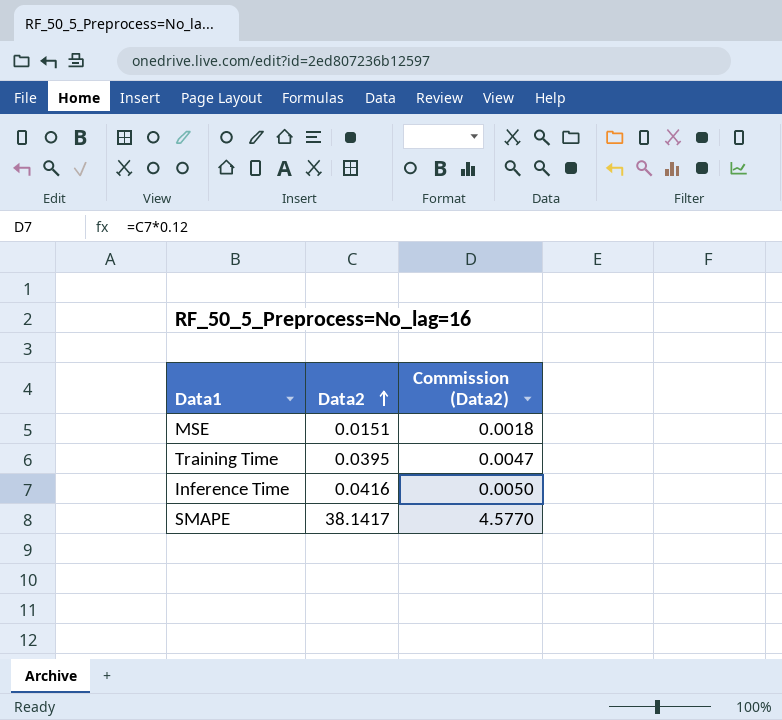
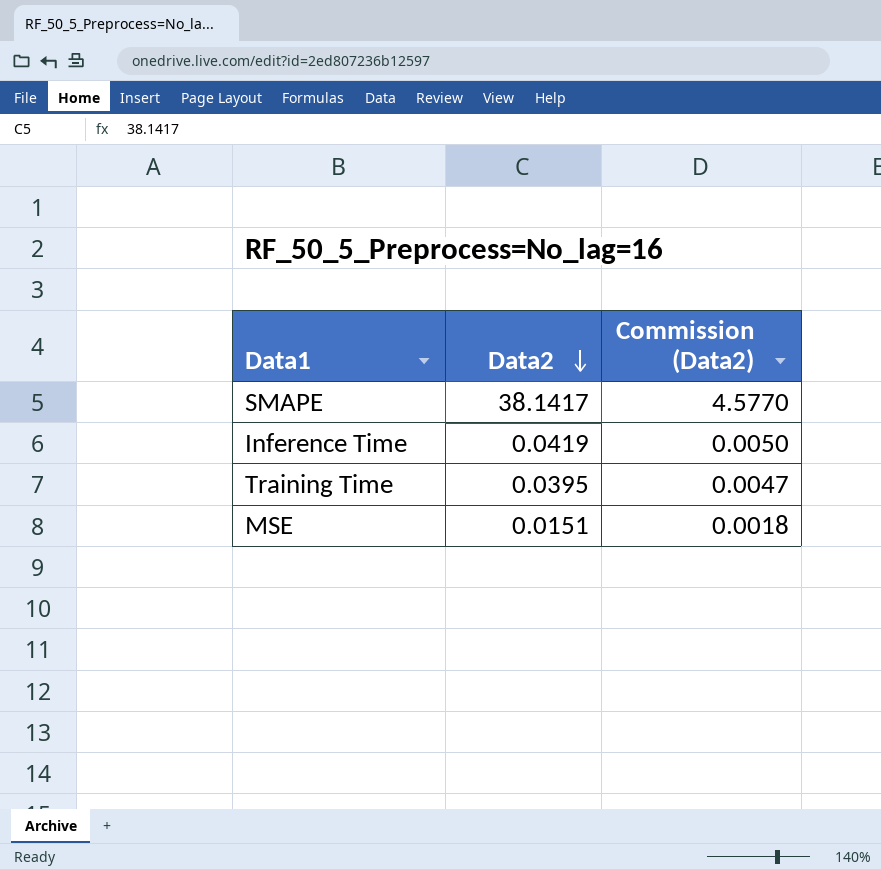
row order: Data2 ascending -> Data2 descending
Inference Time | Data2: 0.0416 -> 0.0419

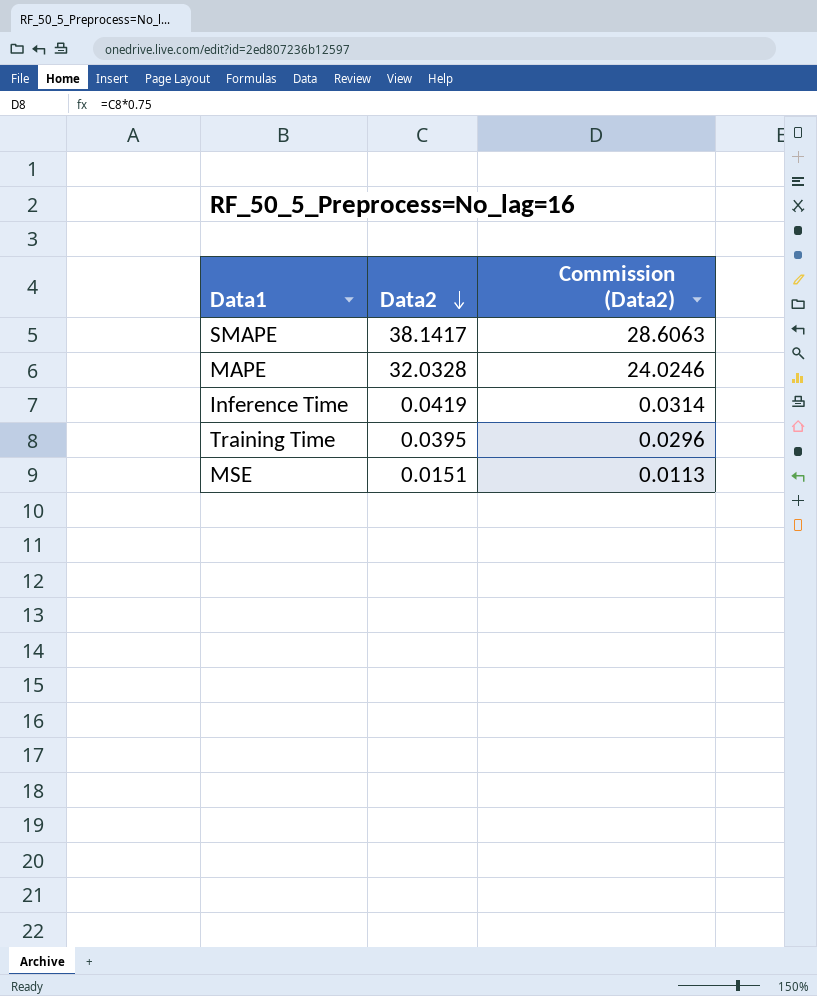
column Commission (Data2) | formula: [Data2] * 0.12 -> [Data2] * 0.75
row MAPE: none -> 32.0328 | 24.0246

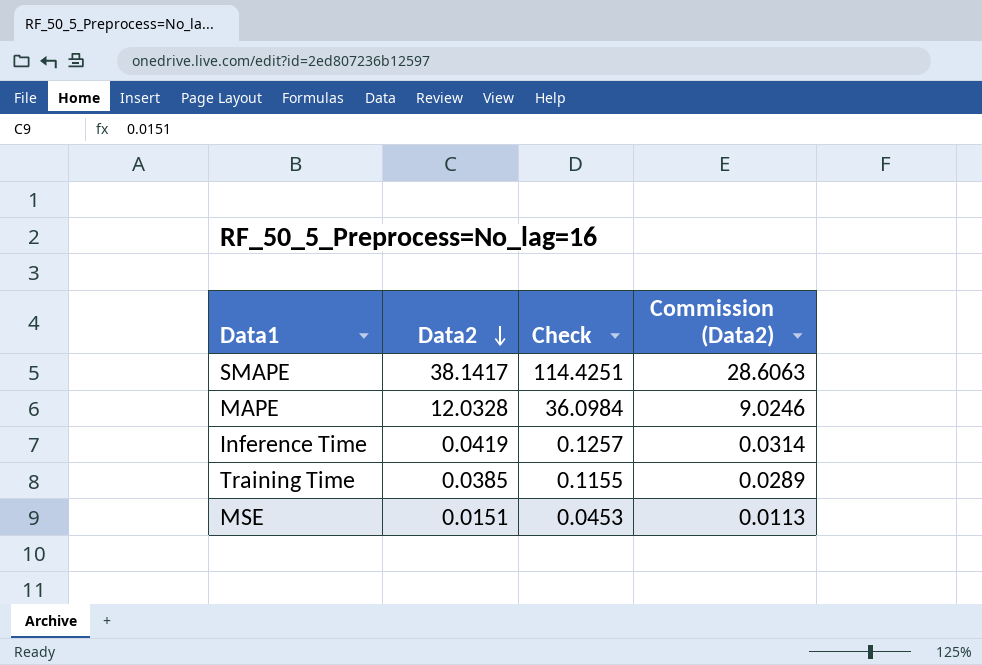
column Check | formula: none -> [Data2] * 3
MAPE | Data2: 32.0328 -> 12.0328
MAPE | Commission (Data2): 24.0246 -> 9.0246
Training Time | Data2: 0.0395 -> 0.0385
Training Time | Commission (Data2): 0.0296 -> 0.0289

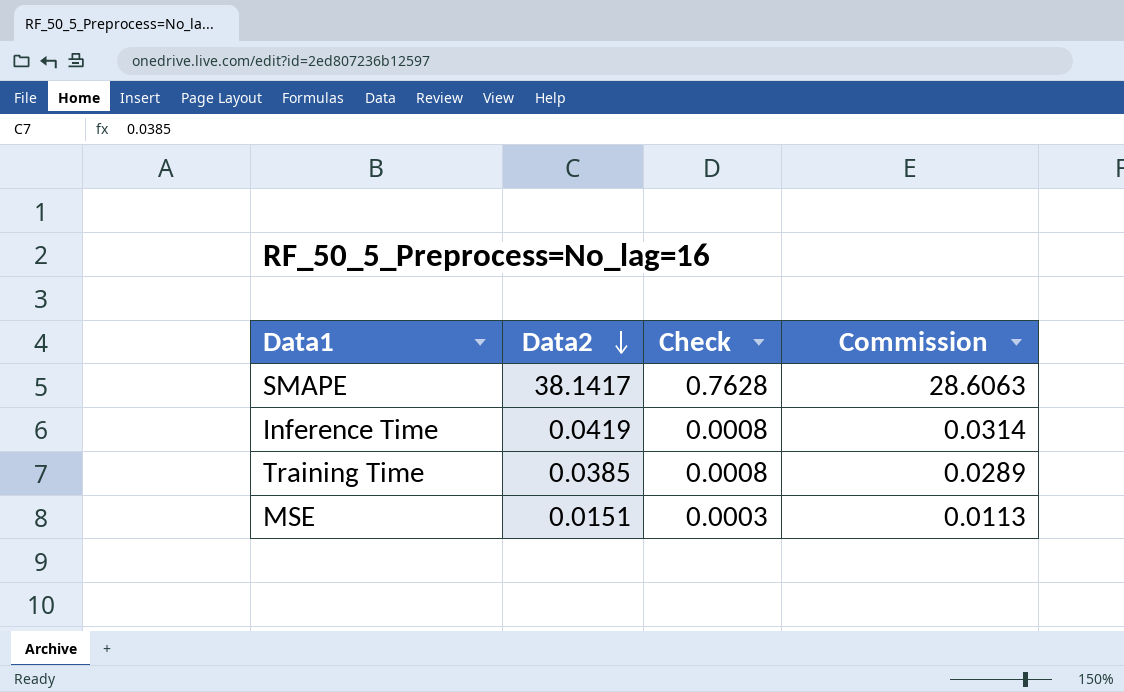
column Check | formula: [Data2] * 3 -> [Data2] * 0.02
column name: Commission (Data2) -> Commission
row MAPE: 12.0328 | 36.0984 | 9.0246 -> none

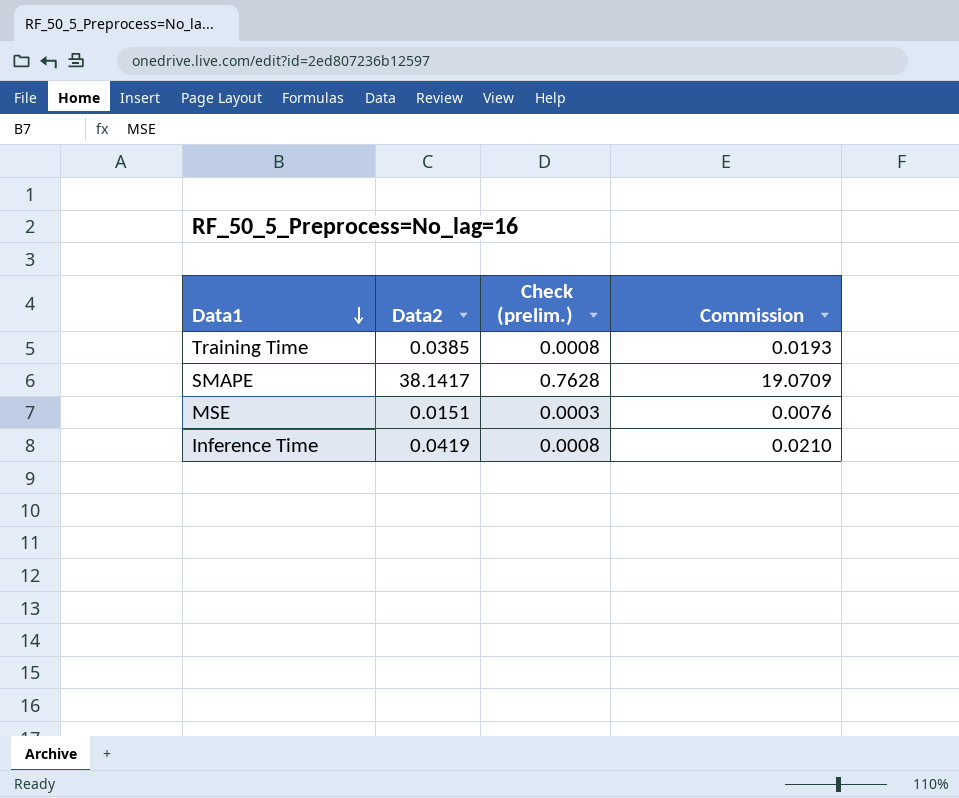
row order: Data2 descending -> Data1 descending
column name: Check -> Check (prelim.)
column Commission | formula: [Data2] * 0.75 -> [Data2] * 0.5

